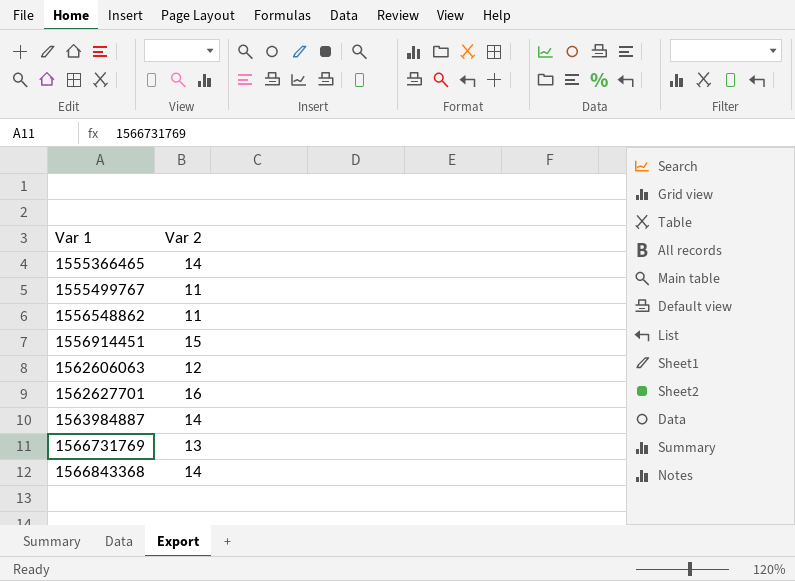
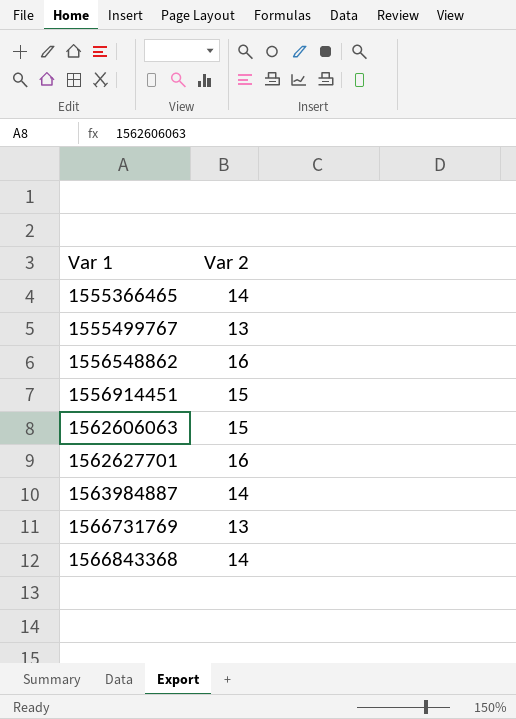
1555499767 | Var 2: 11 -> 13
1556548862 | Var 2: 11 -> 16
1562606063 | Var 2: 12 -> 15

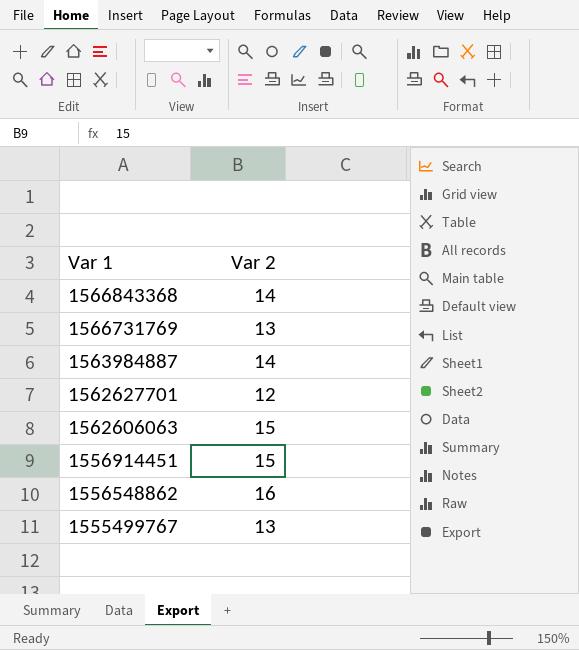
row order: Var 1 ascending -> Var 1 descending
row 1555366465: 14 -> none
1562627701 | Var 2: 16 -> 12

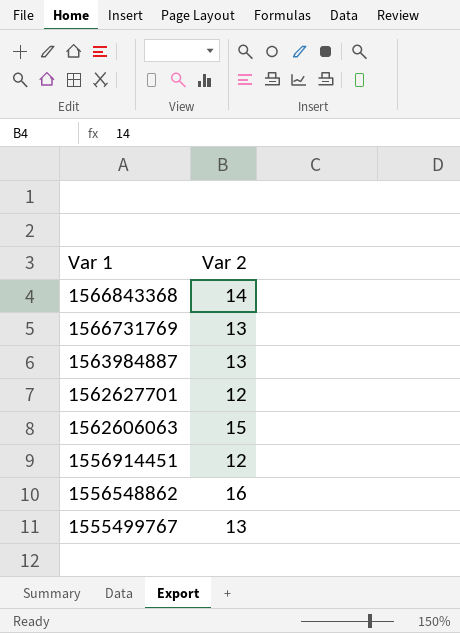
1563984887 | Var 2: 14 -> 13
1556914451 | Var 2: 15 -> 12

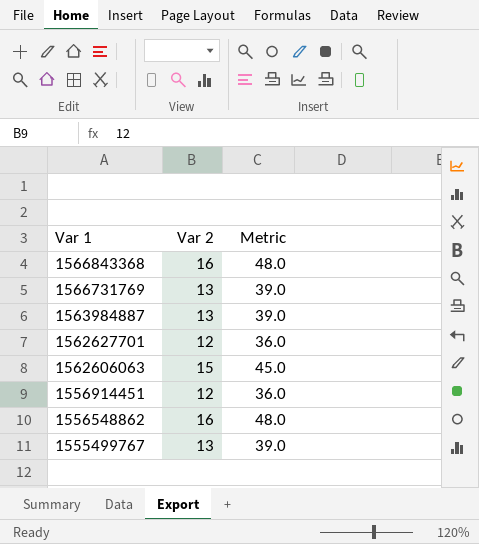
column Metric | formula: none -> [Var 2] * 3
1566843368 | Var 2: 14 -> 16

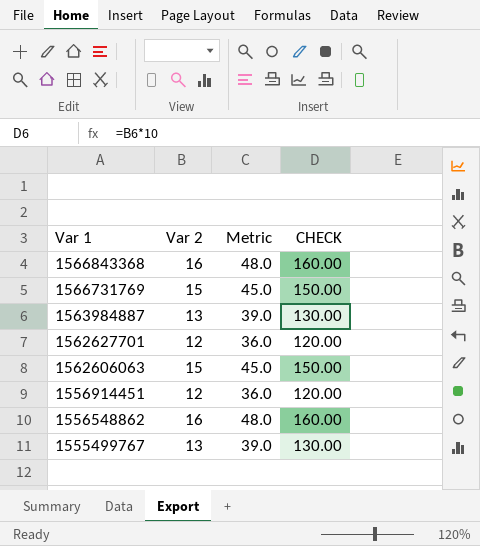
column CHECK | formula: none -> [Var 2] * 10
1566731769 | Var 2: 13 -> 15
1566731769 | Metric: 39.0 -> 45.0

